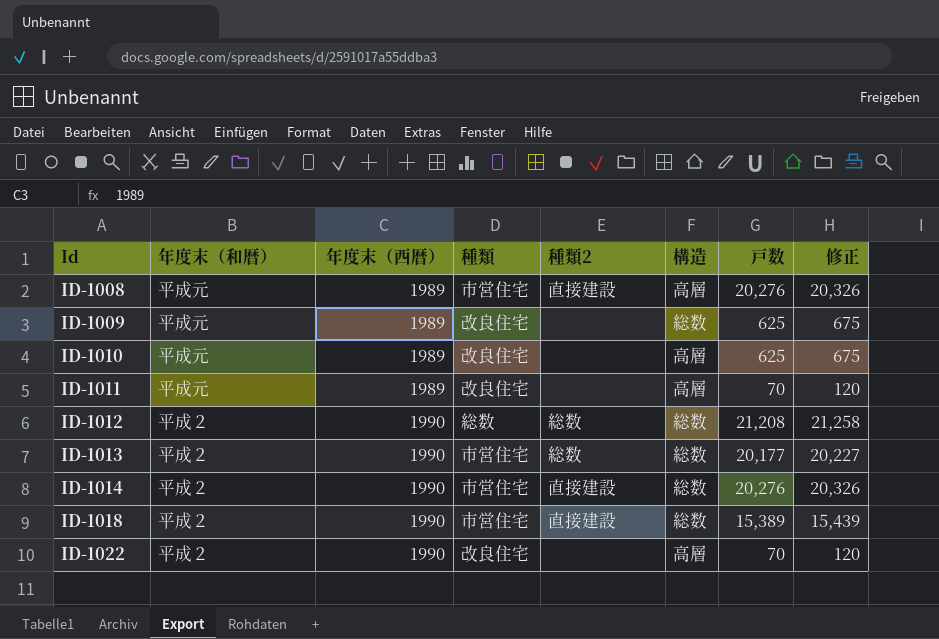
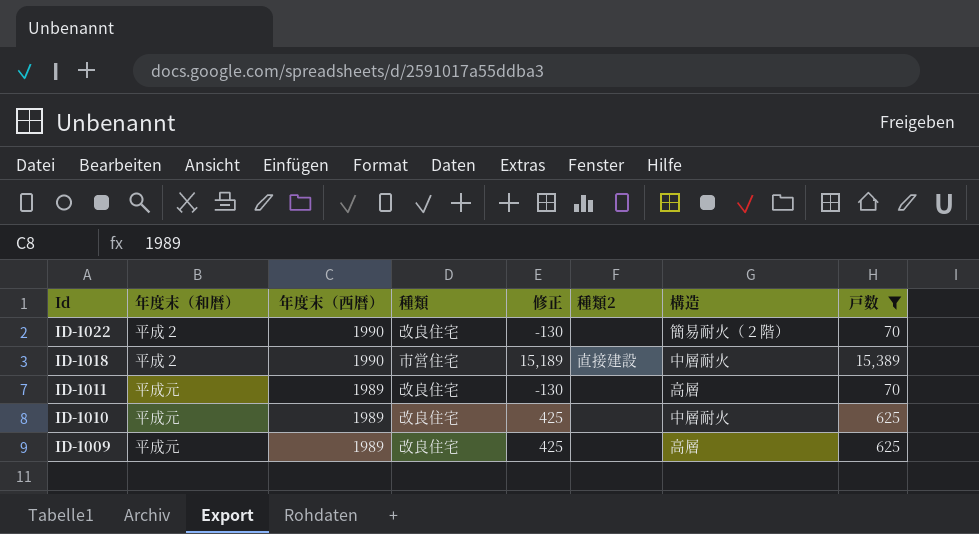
filter: none -> 戸数 <= 15,389
row order: Id ascending -> Id descending
column 修正 | formula: [戸数] + 50 -> [戸数] - 200
column 修正 | position: 8 -> 5
ID-1022 | 構造: 高層 -> 簡易耐火（２階）
ID-1018 | 構造: 総数 -> 中層耐火
ID-1010 | 構造: 高層 -> 中層耐火
ID-1009 | 構造: 総数 -> 高層

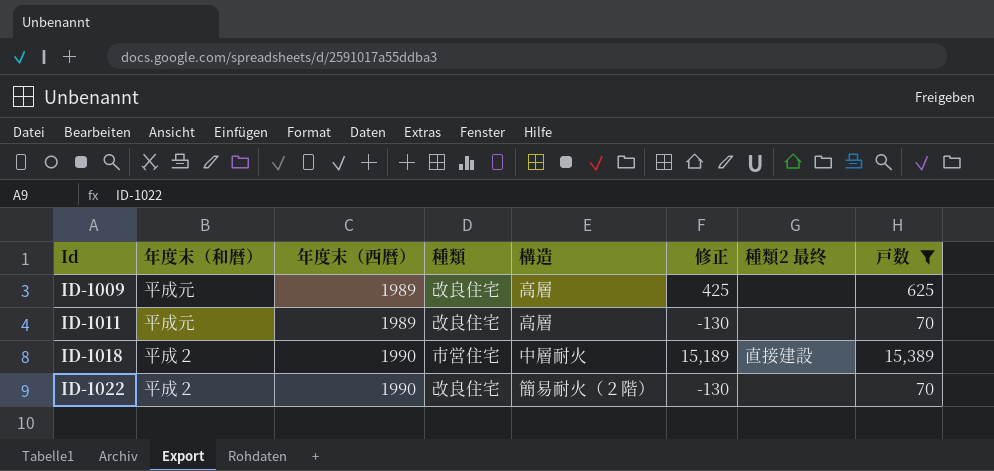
row order: Id descending -> Id ascending
column 構造 | position: 7 -> 5
column name: 種類2 -> 種類2 最终
row ID-1010: 平成元 | 1989 | 改良住宅 | 425 | none | 中層耐火 | 625 -> none

